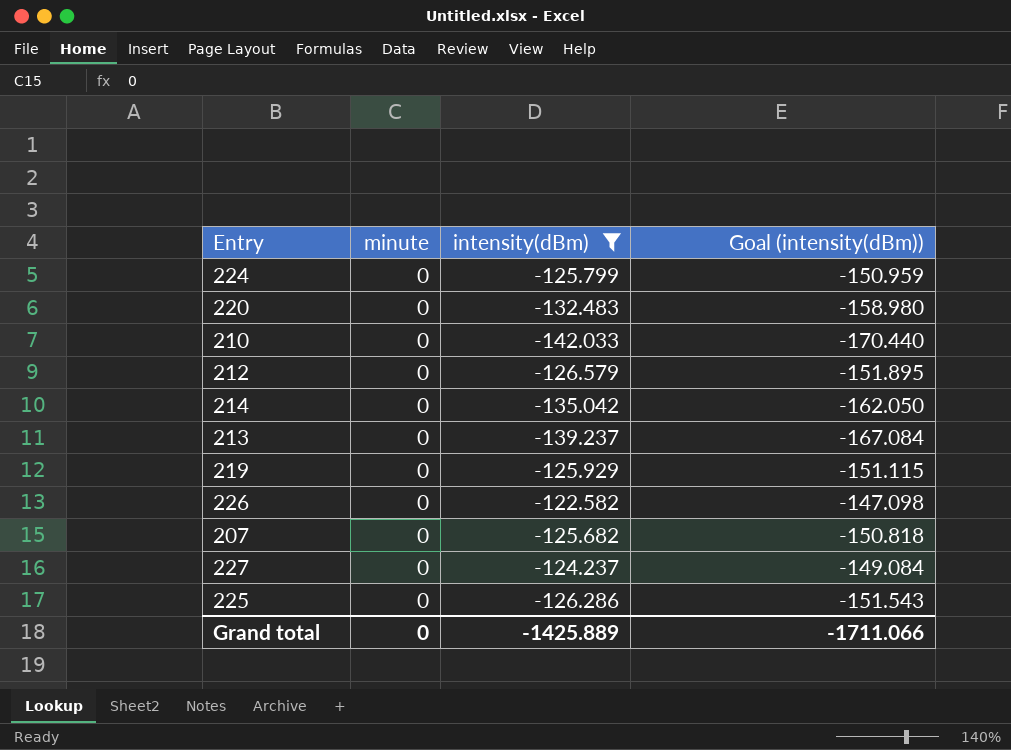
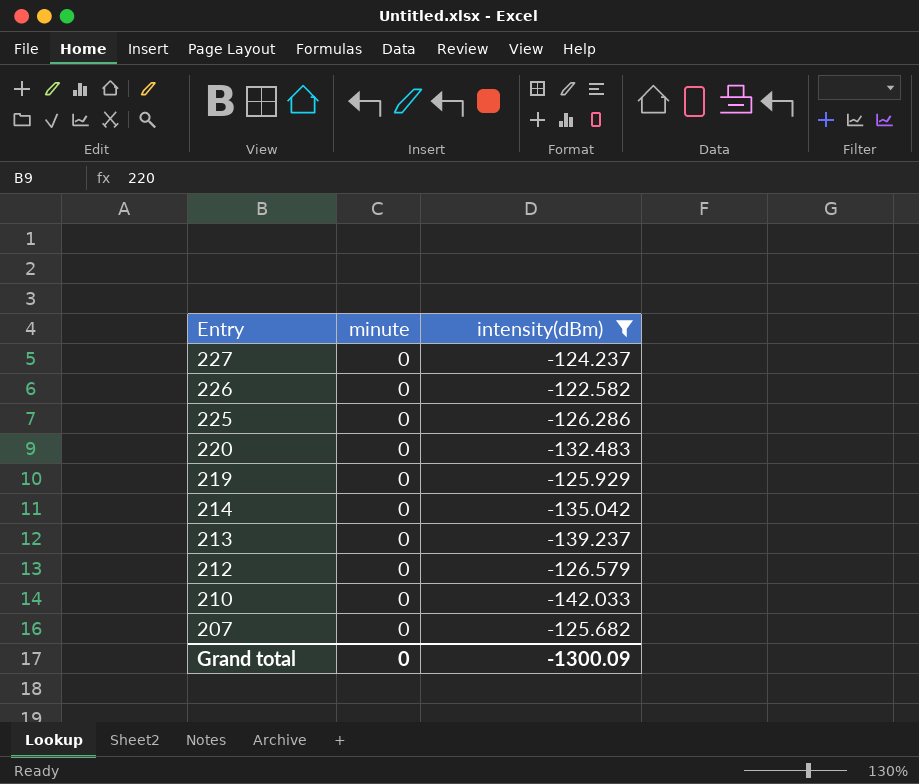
row order: none -> Entry descending
column Goal (intensity(dBm)) | formula: [intensity(dBm)] * 1.2 -> none
row 224: 0 | -125.799 | -150.959 -> none
Grand total | intensity(dBm): -1425.889 -> -1300.09

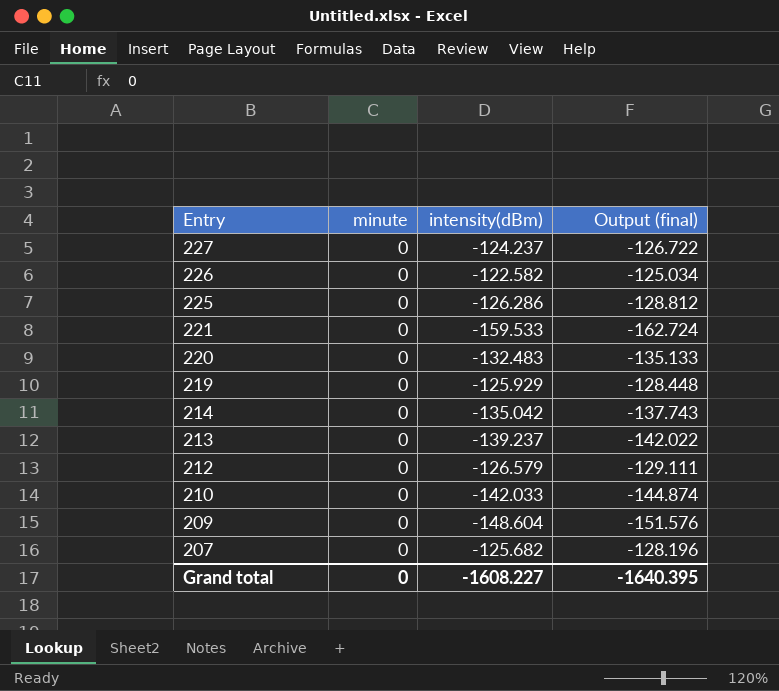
filter: intensity(dBm) >= -142.033 -> none
column Output (final) | formula: none -> [intensity(dBm)] * 1.02
Grand total | intensity(dBm): -1300.09 -> -1608.227

